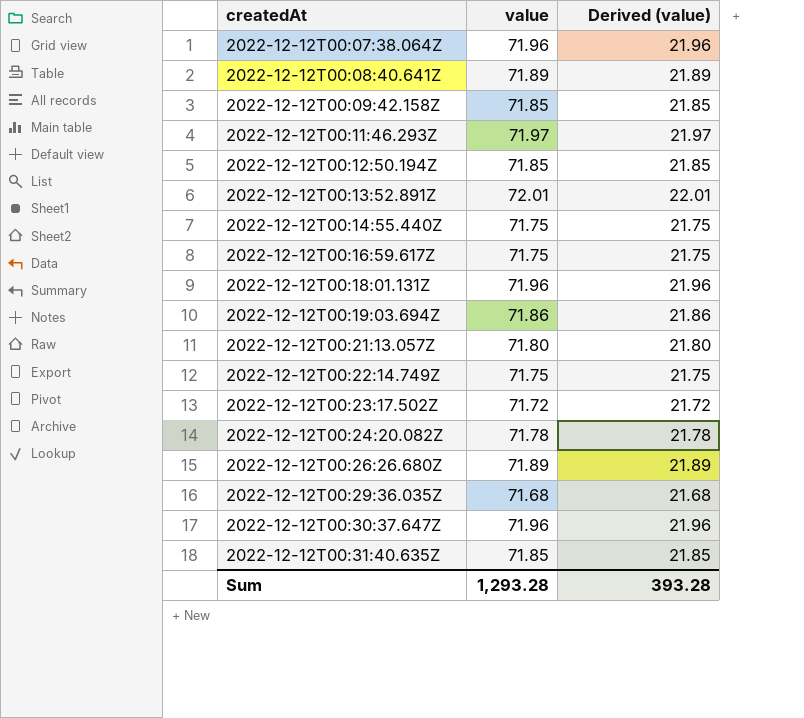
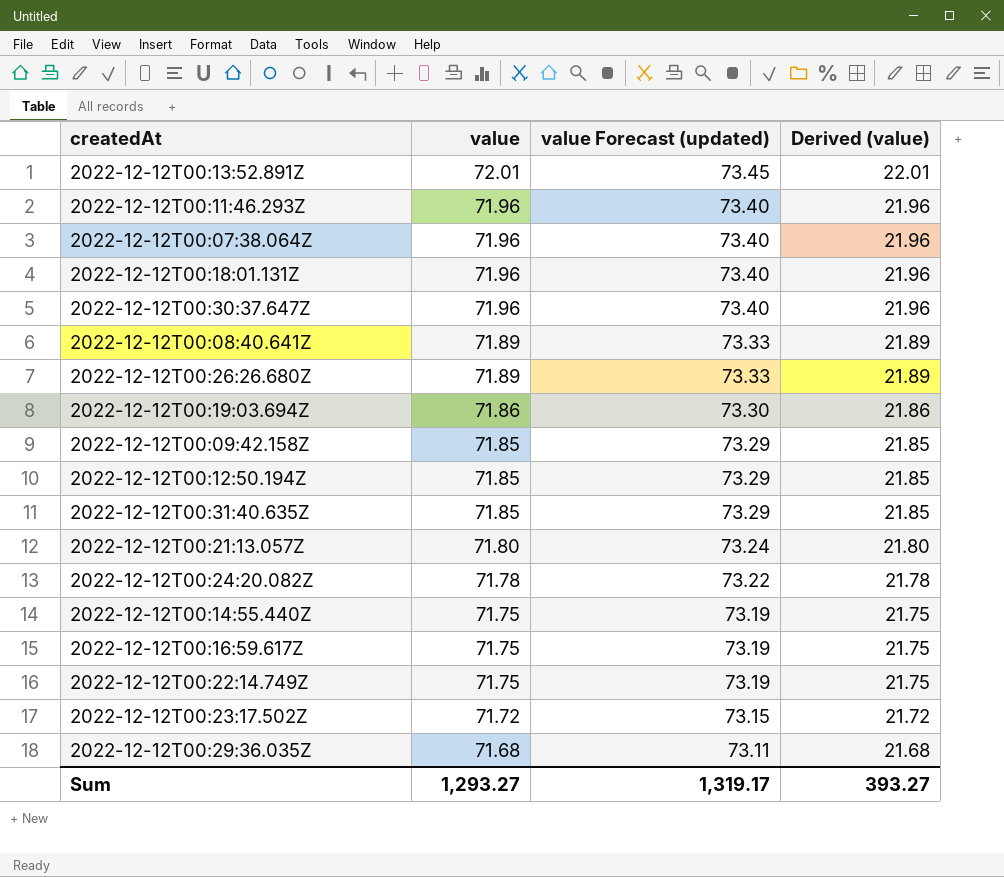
row order: createdAt ascending -> value descending
column value Forecast (updated) | formula: none -> [value] * 1.02
2022-12-12T00:11:46.293Z | value: 71.97 -> 71.96
2022-12-12T00:11:46.293Z | Derived (value): 21.97 -> 21.96
Sum | value: 1,293.28 -> 1,293.27
Sum | Derived (value): 393.28 -> 393.27

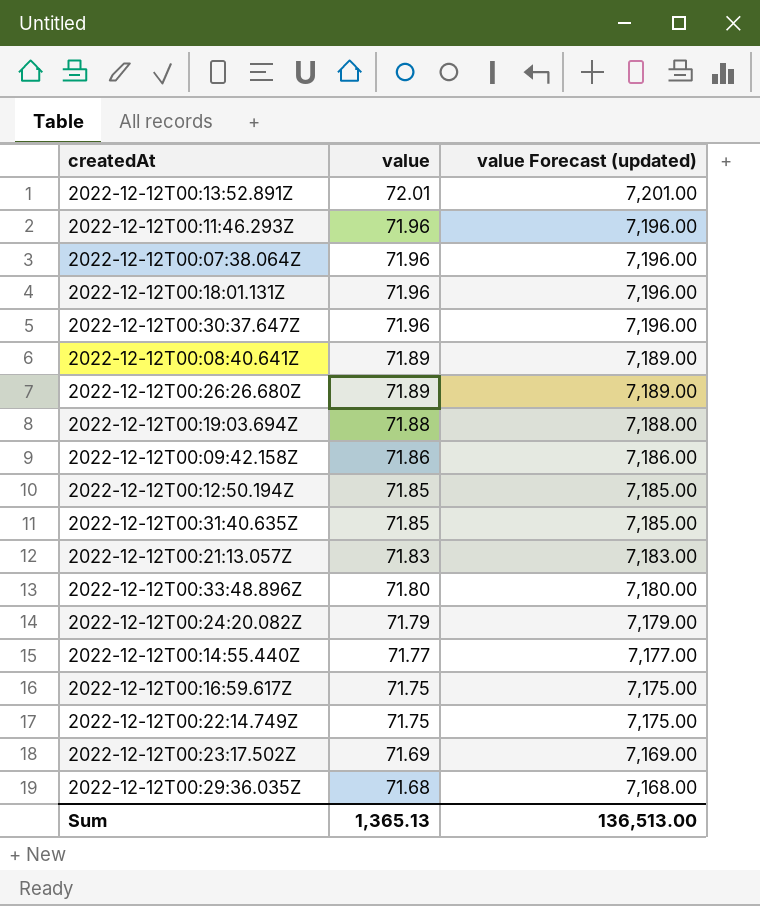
column Derived (value) | formula: [value] - 50 -> none
column value Forecast (updated) | formula: [value] * 1.02 -> [value] * 100
2022-12-12T00:19:03.694Z | value: 71.86 -> 71.88
2022-12-12T00:09:42.158Z | value: 71.85 -> 71.86
2022-12-12T00:21:13.057Z | value: 71.80 -> 71.83
row 2022-12-12T00:33:48.896Z: none -> 71.80 | 7,180.00
2022-12-12T00:24:20.082Z | value: 71.78 -> 71.79
2022-12-12T00:14:55.440Z | value: 71.75 -> 71.77
2022-12-12T00:23:17.502Z | value: 71.72 -> 71.69
Sum | value: 1,293.27 -> 1,365.13
Sum | value Forecast (updated): 1,319.17 -> 136,513.00

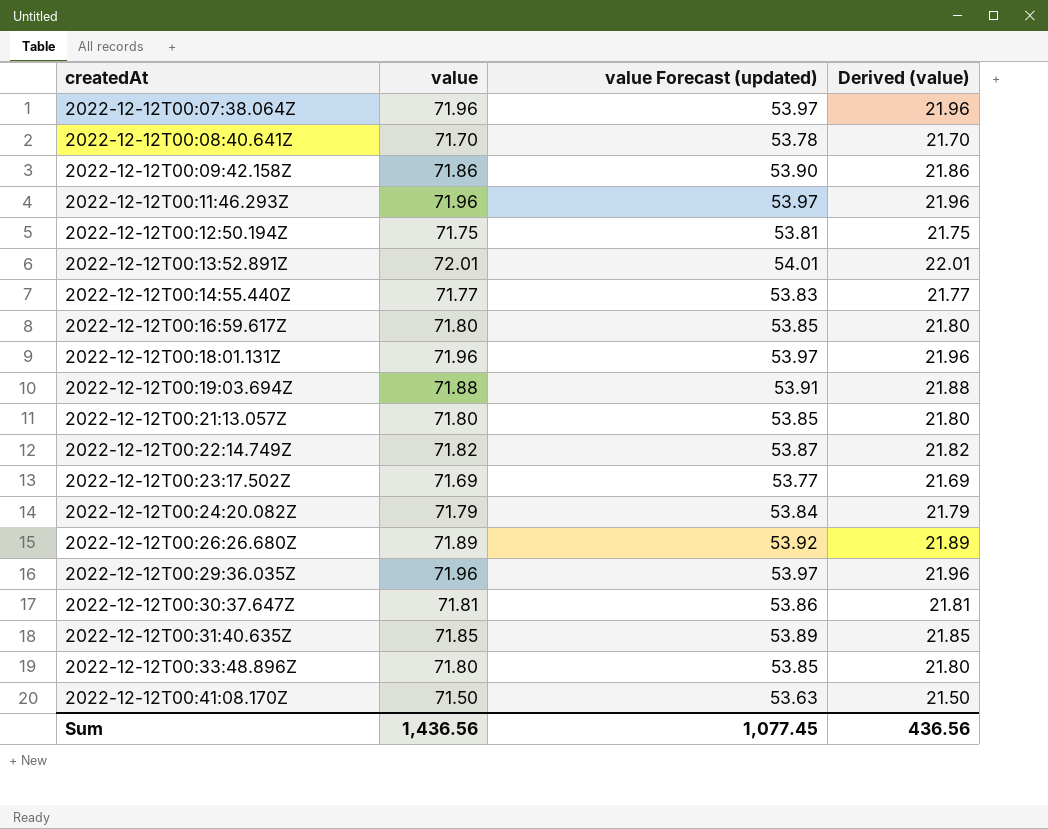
row order: value descending -> createdAt ascending
column value Forecast (updated) | formula: [value] * 100 -> [value] * 0.75
column Derived (value) | formula: none -> [value] - 50
2022-12-12T00:08:40.641Z | value: 71.89 -> 71.70
2022-12-12T00:12:50.194Z | value: 71.85 -> 71.75
2022-12-12T00:16:59.617Z | value: 71.75 -> 71.80
2022-12-12T00:21:13.057Z | value: 71.83 -> 71.80
2022-12-12T00:22:14.749Z | value: 71.75 -> 71.82
2022-12-12T00:29:36.035Z | value: 71.68 -> 71.96
2022-12-12T00:30:37.647Z | value: 71.96 -> 71.81
row 2022-12-12T00:41:08.170Z: none -> 71.50 | 53.63 | 21.50
Sum | value: 1,365.13 -> 1,436.56
Sum | value Forecast (updated): 136,513.00 -> 1,077.45

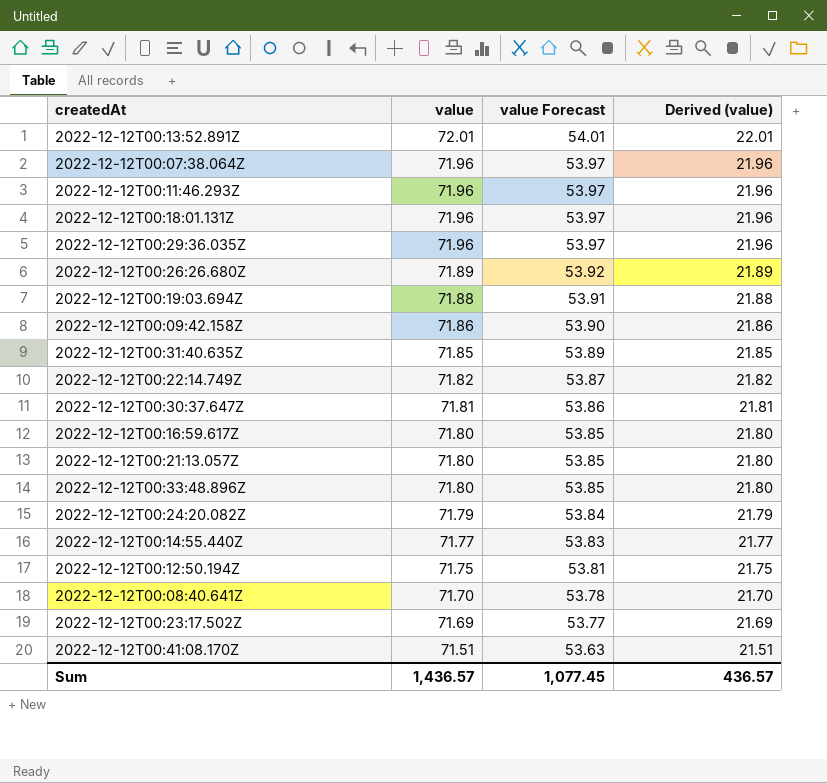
row order: createdAt ascending -> value descending
column name: value Forecast (updated) -> value Forecast
2022-12-12T00:41:08.170Z | value: 71.50 -> 71.51
2022-12-12T00:41:08.170Z | Derived (value): 21.50 -> 21.51
Sum | value: 1,436.56 -> 1,436.57
Sum | Derived (value): 436.56 -> 436.57

